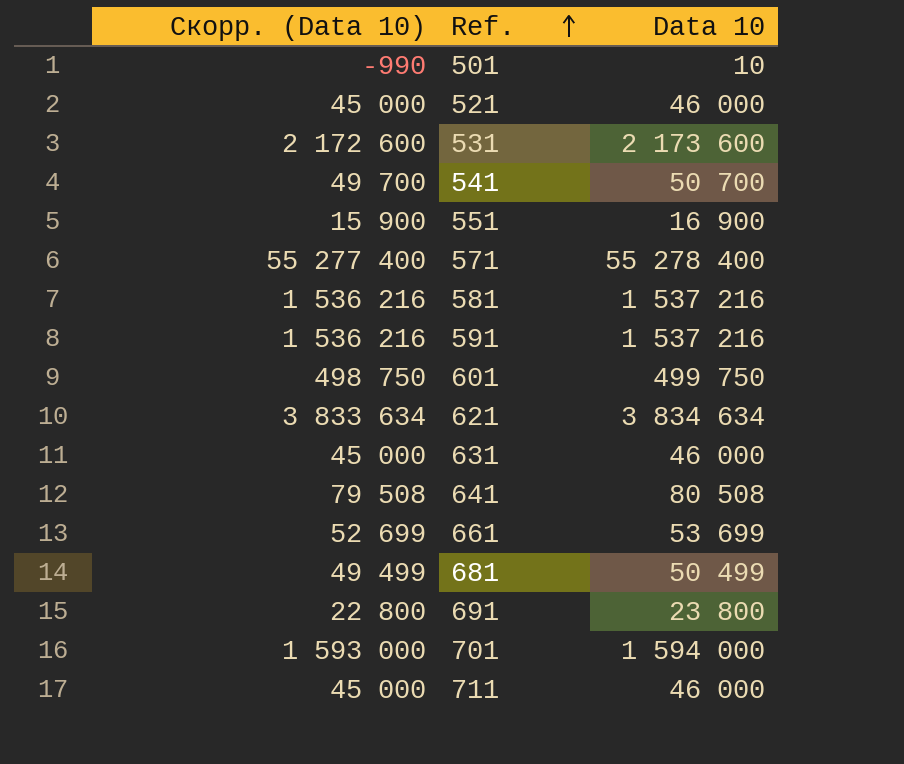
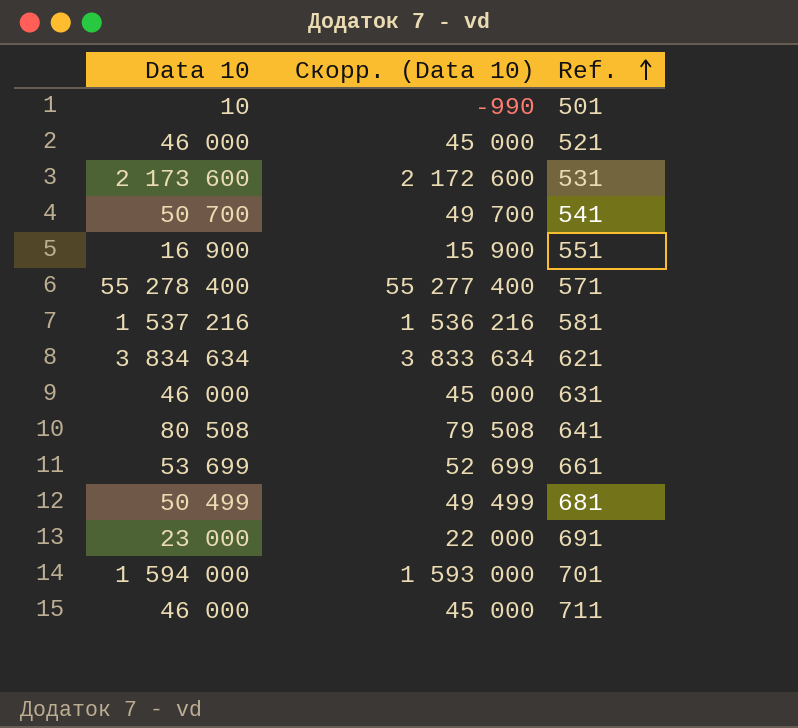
column Data 10 | position: 3 -> 1
row 591: 1 536 216 | 1 537 216 -> none
row 601: 498 750 | 499 750 -> none
691 | Data 10: 23 800 -> 23 000
691 | Скорр. (Data 10): 22 800 -> 22 000

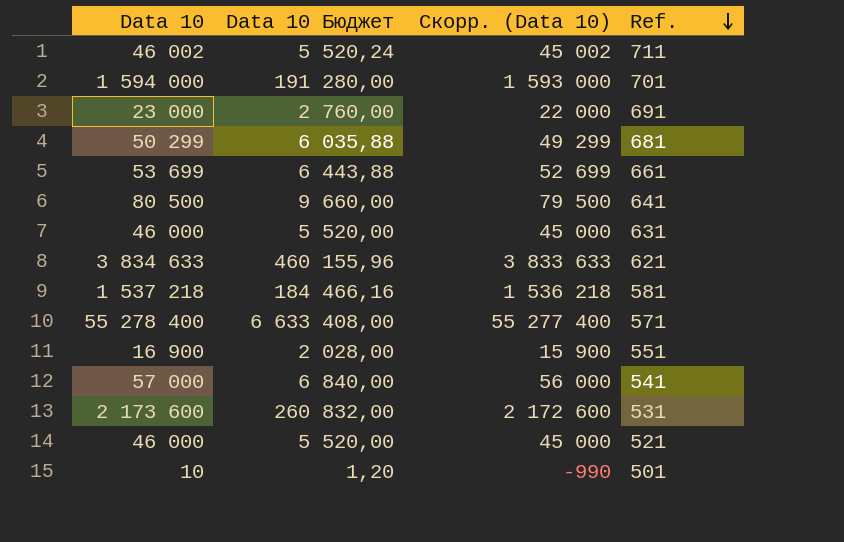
row order: Ref. ascending -> Ref. descending
column Data 10 Бюджет | formula: none -> [Data 10] * 0,12
711 | Data 10: 46 000 -> 46 002
711 | Скорр. (Data 10): 45 000 -> 45 002
681 | Data 10: 50 499 -> 50 299
681 | Скорр. (Data 10): 49 499 -> 49 299
641 | Data 10: 80 508 -> 80 500
641 | Скорр. (Data 10): 79 508 -> 79 500
621 | Data 10: 3 834 634 -> 3 834 633
621 | Скорр. (Data 10): 3 833 634 -> 3 833 633
581 | Data 10: 1 537 216 -> 1 537 218
581 | Скорр. (Data 10): 1 536 216 -> 1 536 218
541 | Data 10: 50 700 -> 57 000
541 | Скорр. (Data 10): 49 700 -> 56 000

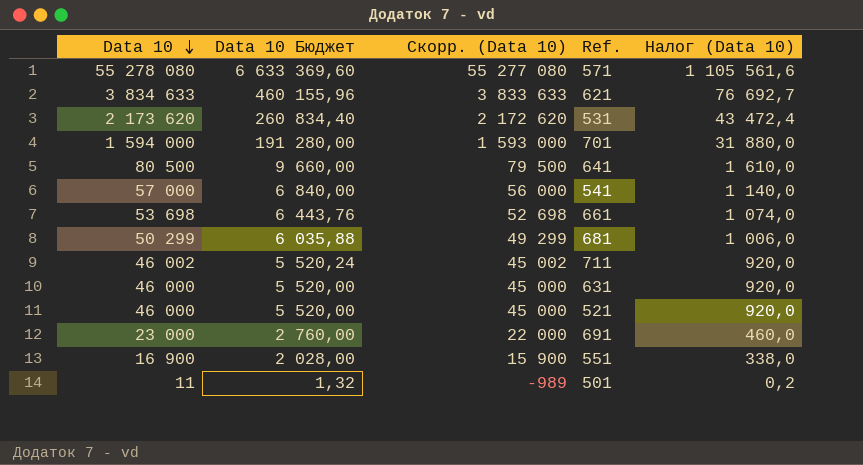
row order: Ref. descending -> Data 10 descending
column Налог (Data 10) | formula: none -> [Data 10] * 0,02
row 581: 1 537 218 | 184 466,16 | 1 536 218 -> none
571 | Data 10: 55 278 400 -> 55 278 080
571 | Data 10 Бюджет: 6 633 408,00 -> 6 633 369,60
571 | Скорр. (Data 10): 55 277 400 -> 55 277 080
531 | Data 10: 2 173 600 -> 2 173 620
531 | Data 10 Бюджет: 260 832,00 -> 260 834,40
531 | Скорр. (Data 10): 2 172 600 -> 2 172 620
661 | Data 10: 53 699 -> 53 698
661 | Data 10 Бюджет: 6 443,88 -> 6 443,76
661 | Скорр. (Data 10): 52 699 -> 52 698
501 | Data 10: 10 -> 11
501 | Data 10 Бюджет: 1,20 -> 1,32
501 | Скорр. (Data 10): -990 -> -989

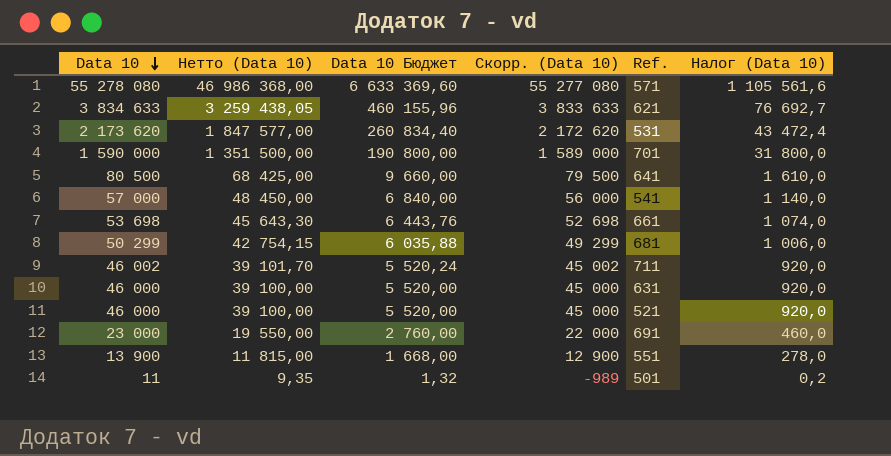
column Нетто (Data 10) | formula: none -> [Data 10] * 0,85
701 | Data 10: 1 594 000 -> 1 590 000
701 | Data 10 Бюджет: 191 280,00 -> 190 800,00
701 | Скорр. (Data 10): 1 593 000 -> 1 589 000
701 | Налог (Data 10): 31 880,0 -> 31 800,0
551 | Data 10: 16 900 -> 13 900
551 | Data 10 Бюджет: 2 028,00 -> 1 668,00
551 | Скорр. (Data 10): 15 900 -> 12 900
551 | Налог (Data 10): 338,0 -> 278,0

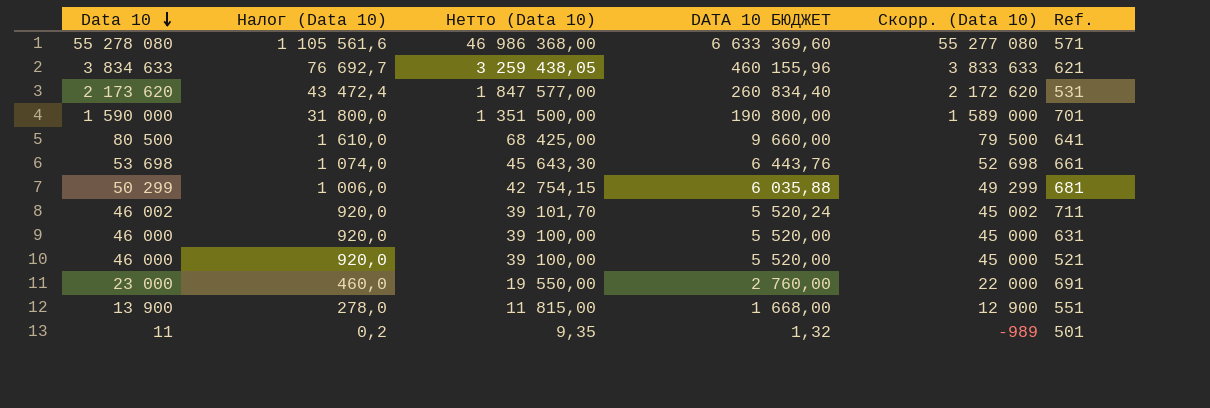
column Налог (Data 10) | position: 6 -> 2
column name: Data 10 Бюджет -> DATA 10 БЮДЖЕТ
row 541: 57 000 | 48 450,00 | 6 840,00 | 56 000 | 1 140,0 -> none

